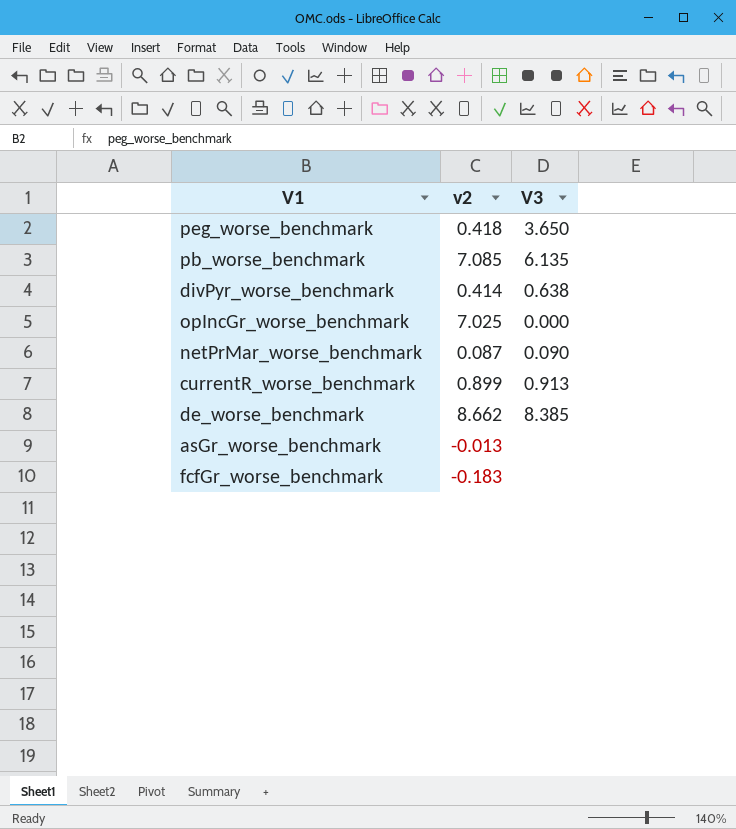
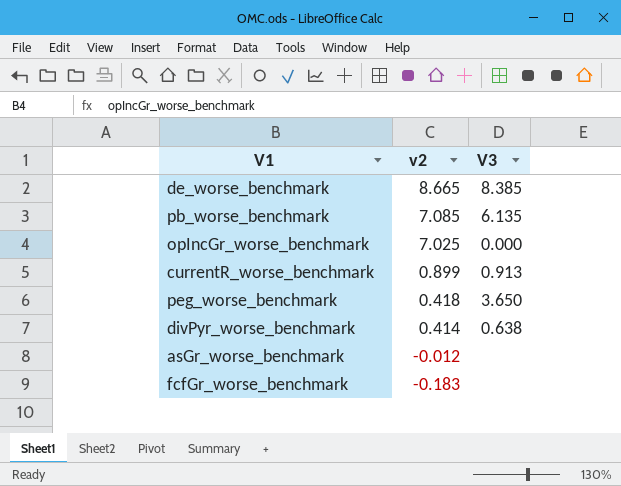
row order: none -> v2 descending
row netPrMar_worse_benchmark: 0.087 | 0.090 -> none
de_worse_benchmark | v2: 8.662 -> 8.665
asGr_worse_benchmark | v2: -0.013 -> -0.012

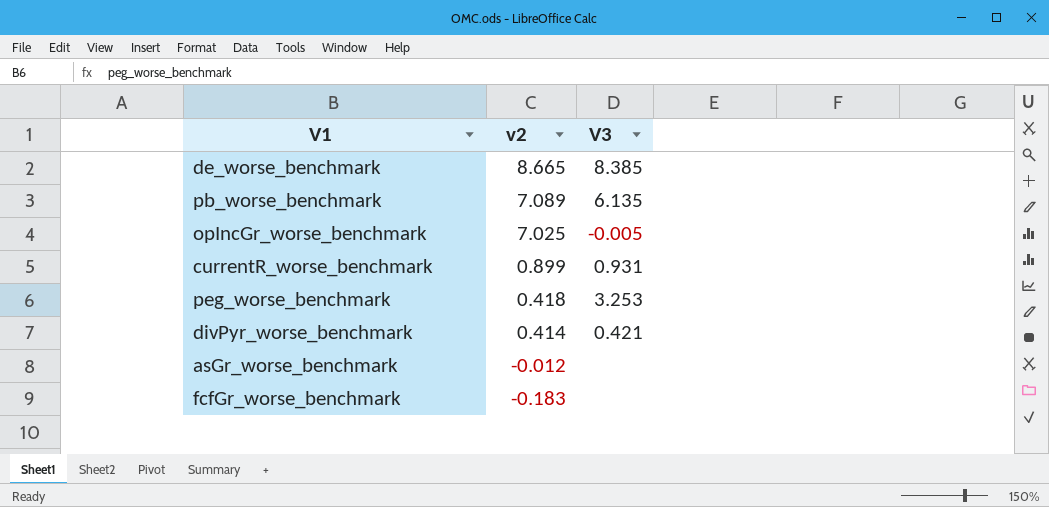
pb_worse_benchmark | v2: 7.085 -> 7.089
opIncGr_worse_benchmark | V3: 0.000 -> -0.005
currentR_worse_benchmark | V3: 0.913 -> 0.931
peg_worse_benchmark | V3: 3.650 -> 3.253
divPyr_worse_benchmark | V3: 0.638 -> 0.421

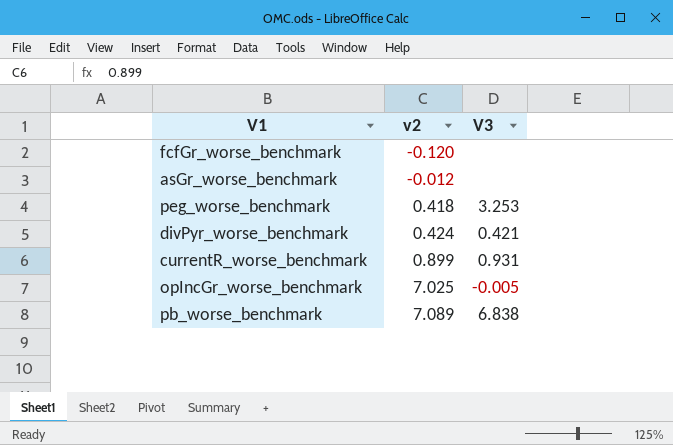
row order: v2 descending -> v2 ascending
row de_worse_benchmark: 8.665 | 8.385 -> none
fcfGr_worse_benchmark | v2: -0.183 -> -0.120
divPyr_worse_benchmark | v2: 0.414 -> 0.424
pb_worse_benchmark | V3: 6.135 -> 6.838

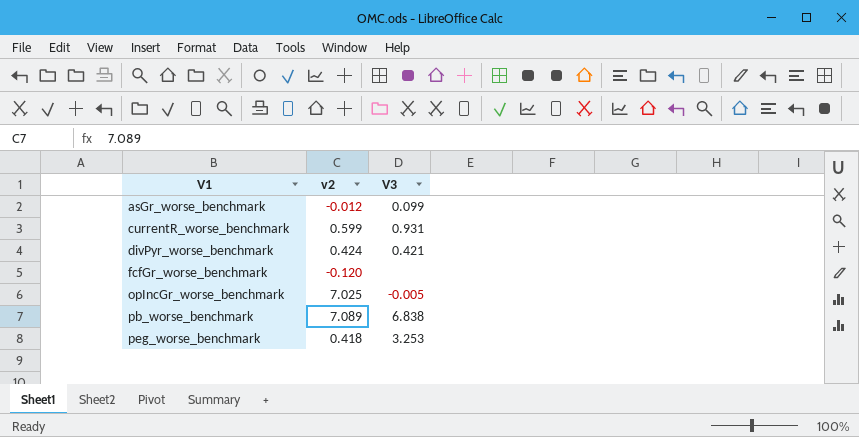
row order: v2 ascending -> V1 ascending
asGr_worse_benchmark | V3: none -> 0.099
currentR_worse_benchmark | v2: 0.899 -> 0.599

